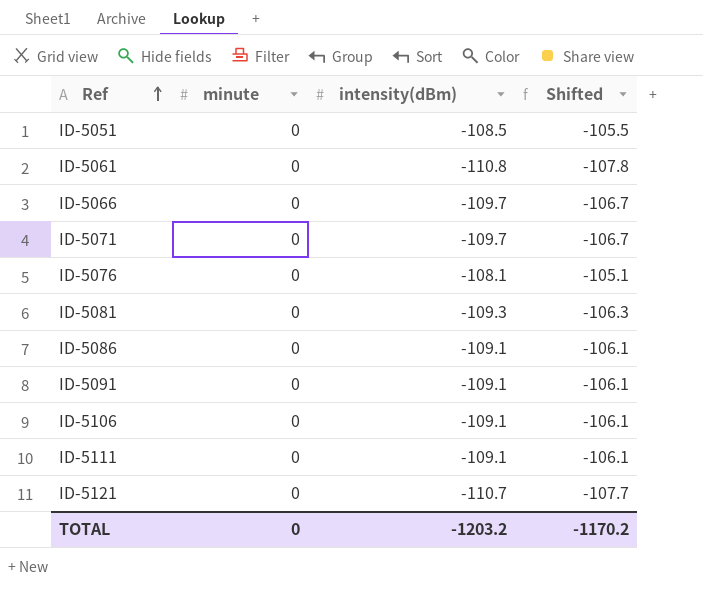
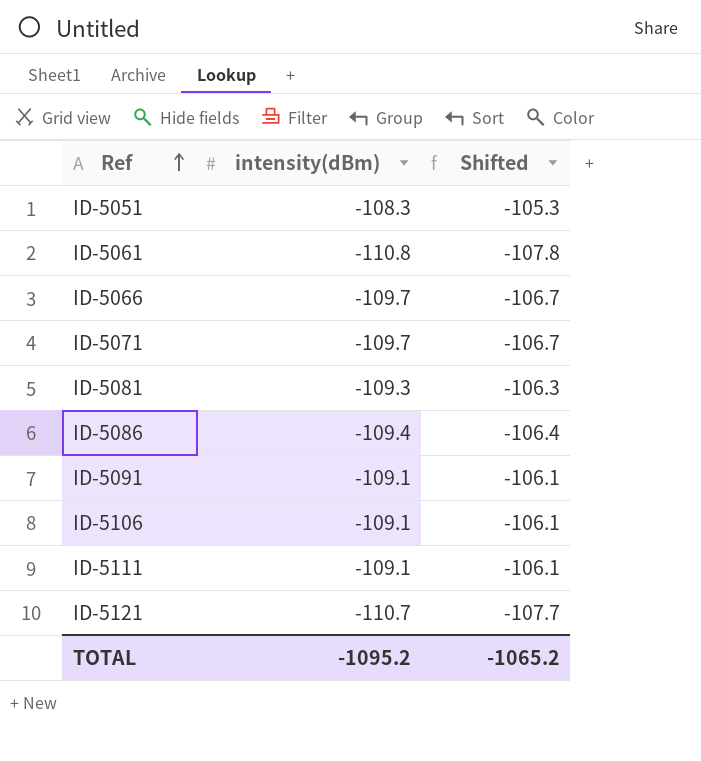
column minute | position: 2 -> none
row ID-5076: 0 | -108.1 | -105.1 -> none
ID-5051 | intensity(dBm): -108.5 -> -108.3
ID-5051 | Shifted: -105.5 -> -105.3
ID-5086 | intensity(dBm): -109.1 -> -109.4
ID-5086 | Shifted: -106.1 -> -106.4
TOTAL | intensity(dBm): -1203.2 -> -1095.2
TOTAL | Shifted: -1170.2 -> -1065.2

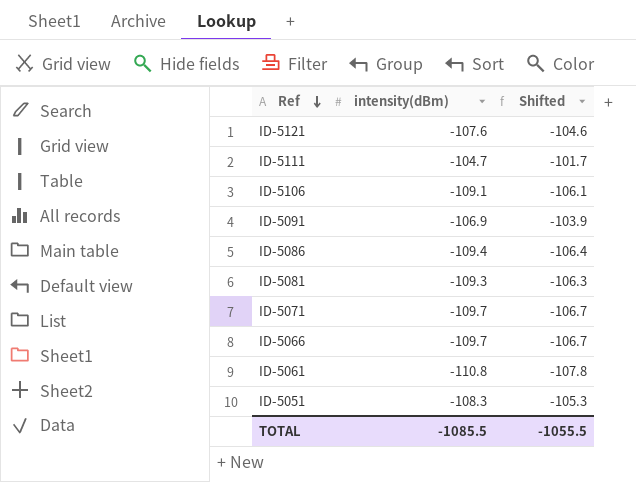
row order: Ref ascending -> Ref descending
ID-5121 | intensity(dBm): -110.7 -> -107.6
ID-5121 | Shifted: -107.7 -> -104.6
ID-5111 | intensity(dBm): -109.1 -> -104.7
ID-5111 | Shifted: -106.1 -> -101.7
ID-5091 | intensity(dBm): -109.1 -> -106.9
ID-5091 | Shifted: -106.1 -> -103.9
TOTAL | intensity(dBm): -1095.2 -> -1085.5
TOTAL | Shifted: -1065.2 -> -1055.5

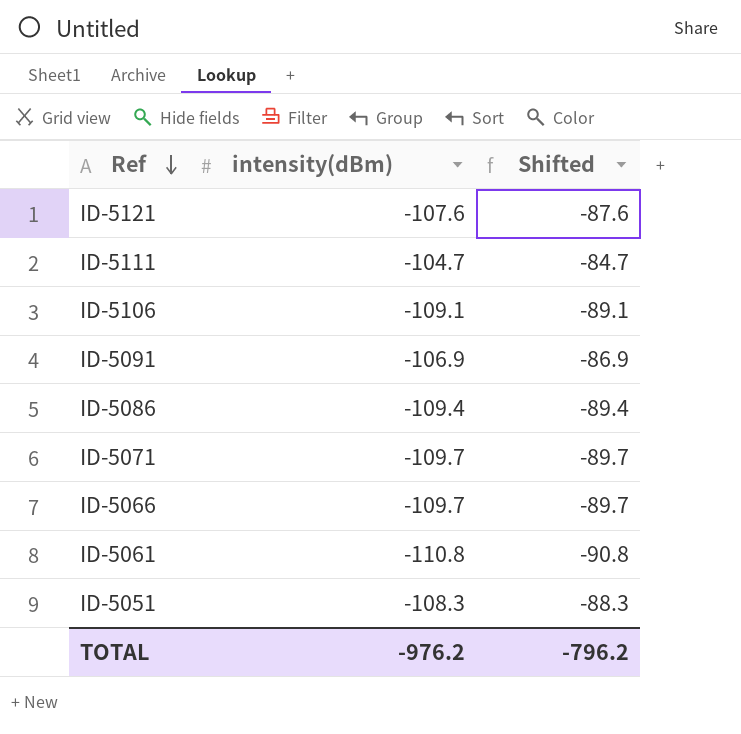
column Shifted | formula: [intensity(dBm)] + 3 -> [intensity(dBm)] + 20
row ID-5081: -109.3 | -106.3 -> none
TOTAL | intensity(dBm): -1085.5 -> -976.2
TOTAL | Shifted: -1055.5 -> -796.2

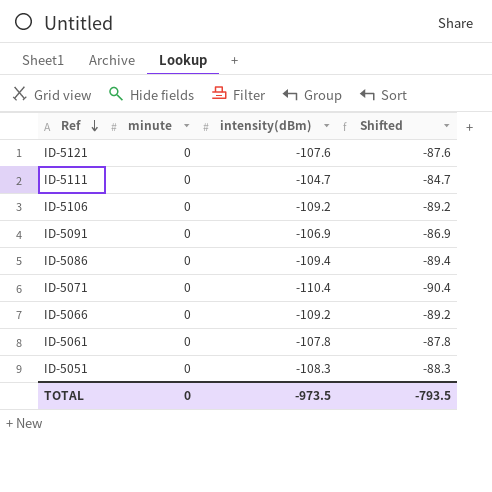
column minute | position: none -> 2
ID-5106 | intensity(dBm): -109.1 -> -109.2
ID-5106 | Shifted: -89.1 -> -89.2
ID-5071 | intensity(dBm): -109.7 -> -110.4
ID-5071 | Shifted: -89.7 -> -90.4
ID-5066 | intensity(dBm): -109.7 -> -109.2
ID-5066 | Shifted: -89.7 -> -89.2
ID-5061 | intensity(dBm): -110.8 -> -107.8
ID-5061 | Shifted: -90.8 -> -87.8
TOTAL | intensity(dBm): -976.2 -> -973.5
TOTAL | Shifted: -796.2 -> -793.5

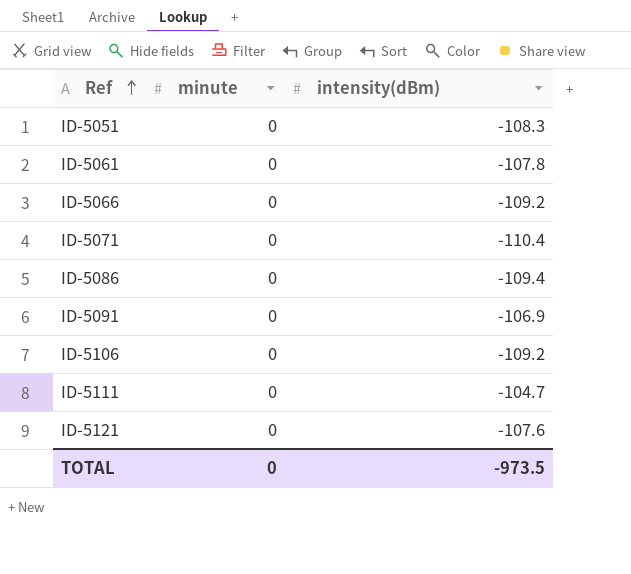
row order: Ref descending -> Ref ascending
column Shifted | formula: [intensity(dBm)] + 20 -> none

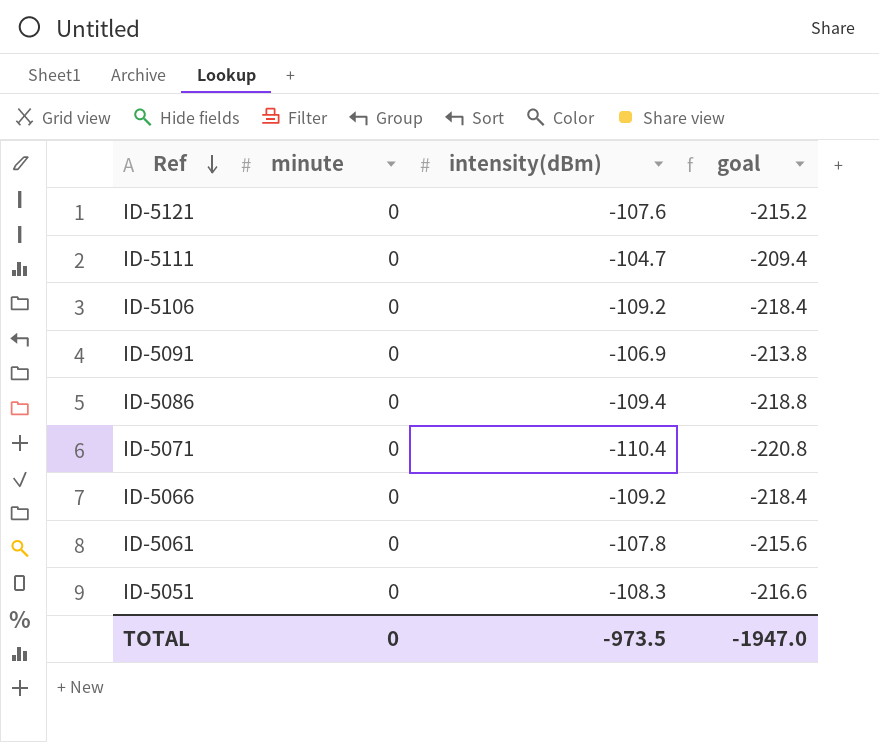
row order: Ref ascending -> Ref descending
column goal | formula: none -> [intensity(dBm)] * 2

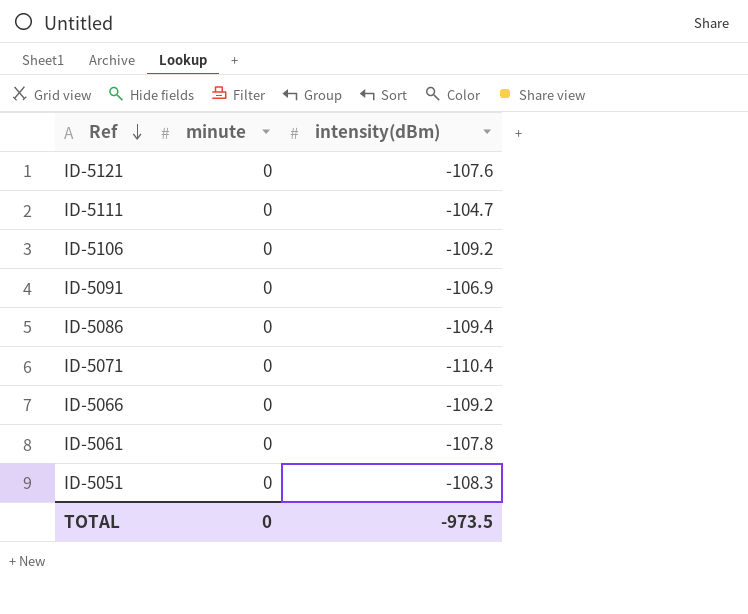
column goal | formula: [intensity(dBm)] * 2 -> none

